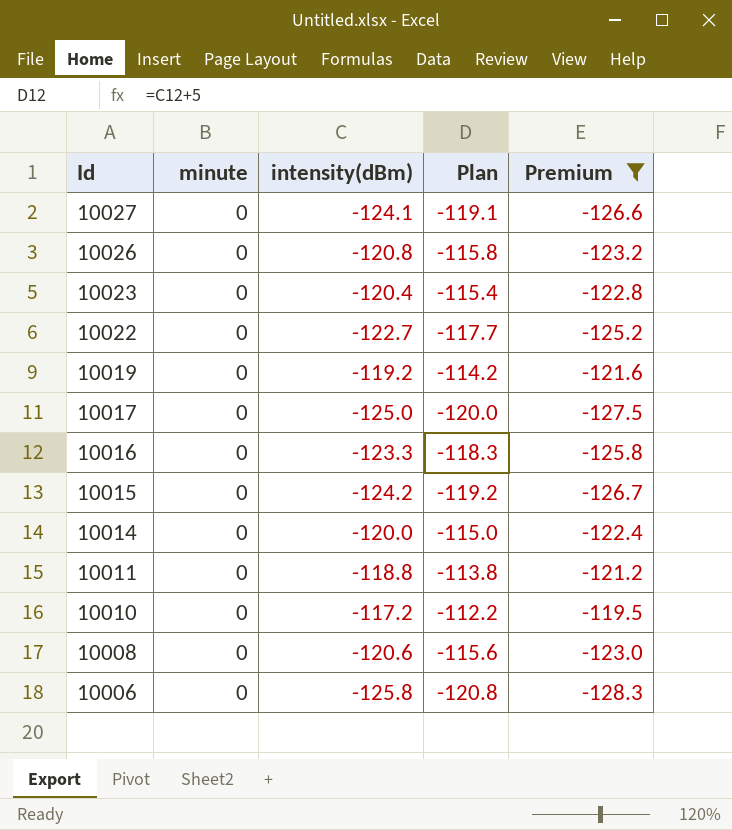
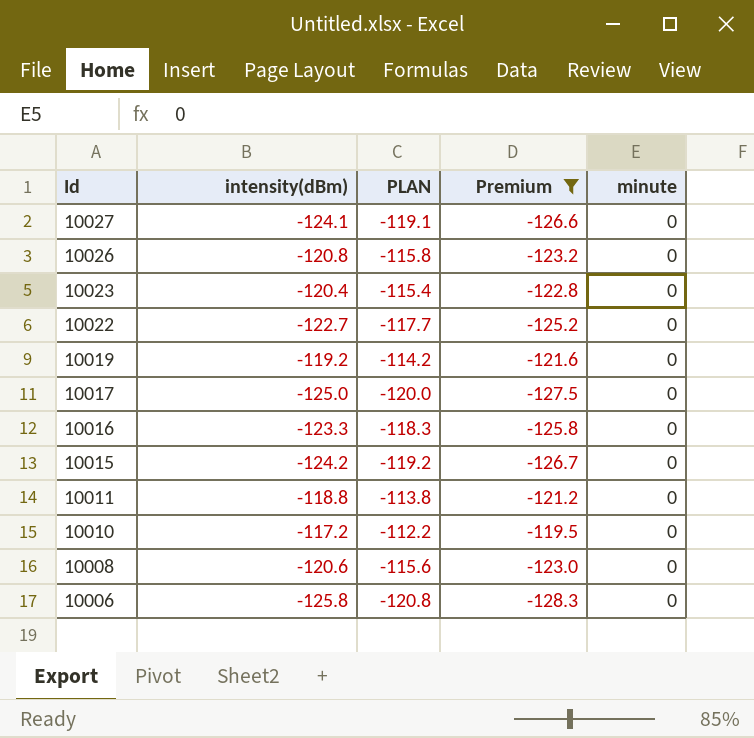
column name: Plan -> PLAN
column minute | position: 2 -> 5
row 10014: 0 | -120.0 | -115.0 | -122.4 -> none

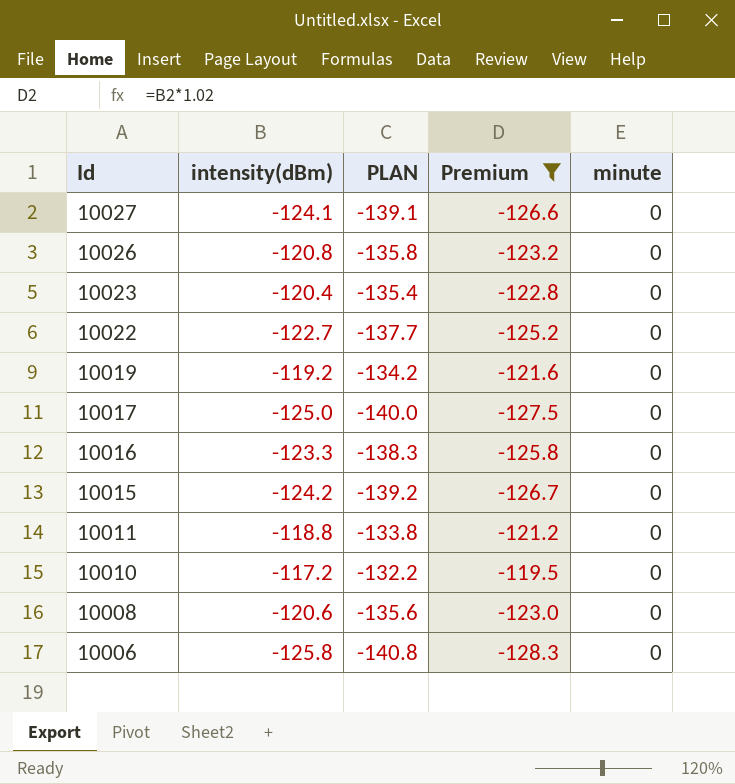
column PLAN | formula: [intensity(dBm)] + 5 -> [intensity(dBm)] - 15

